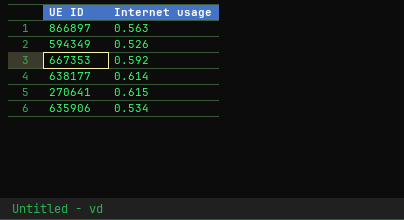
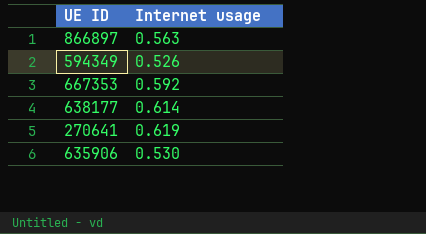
270641 | Internet usage: 0.615 -> 0.619
635906 | Internet usage: 0.534 -> 0.530

